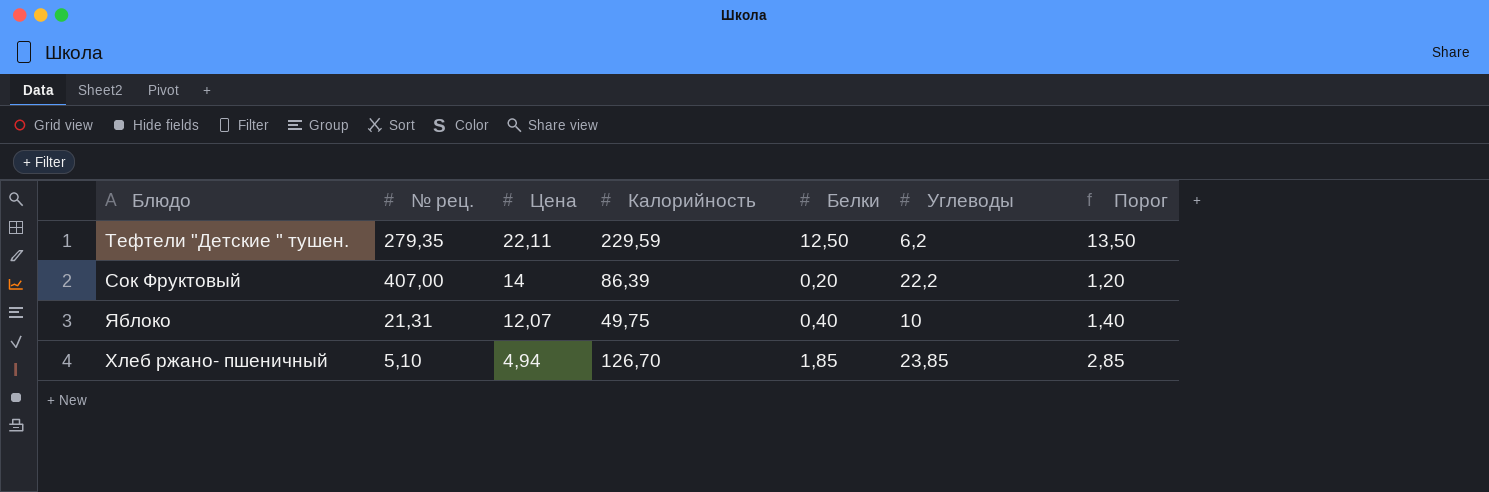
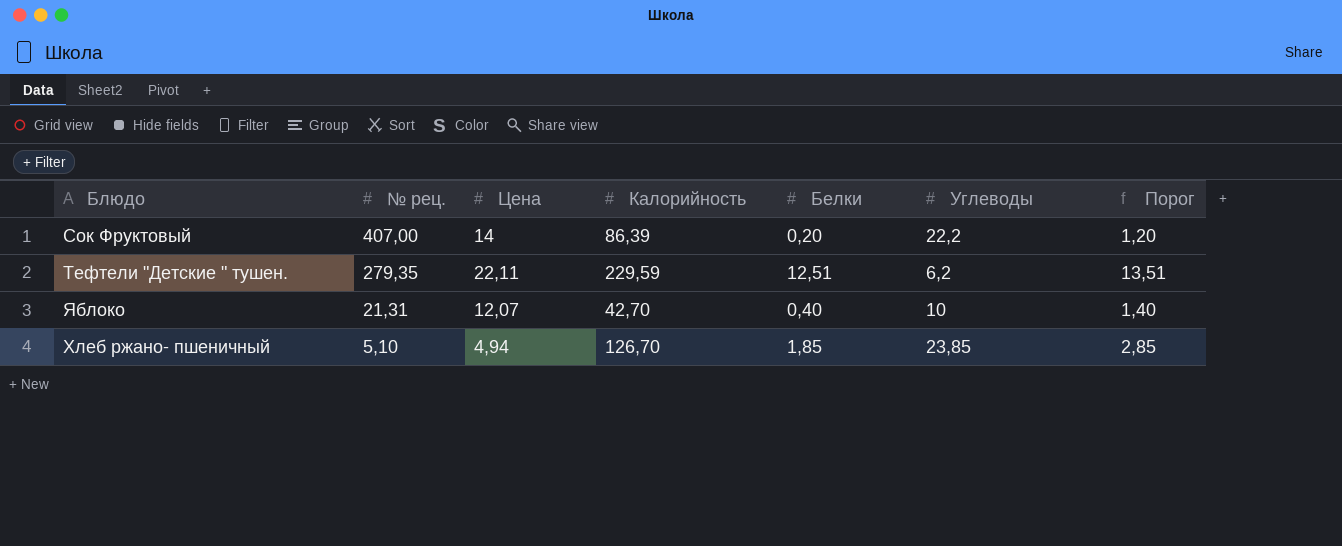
row order: Цена descending -> № рец. descending
Тефтели "Детские " тушен. | Белки: 12,50 -> 12,51
Тефтели "Детские " тушен. | Порог: 13,50 -> 13,51
Яблоко | Калорийность: 49,75 -> 42,70

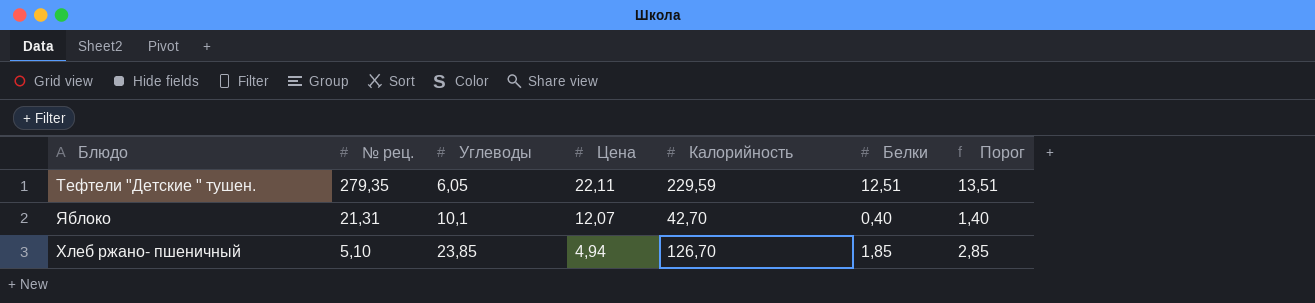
column Углеводы | position: 6 -> 3
row Сок Фруктовый: 407,00 | 14 | 86,39 | 0,20 | 22,2 | 1,20 -> none
Тефтели "Детские " тушен. | Углеводы: 6,2 -> 6,05
Яблоко | Углеводы: 10 -> 10,1

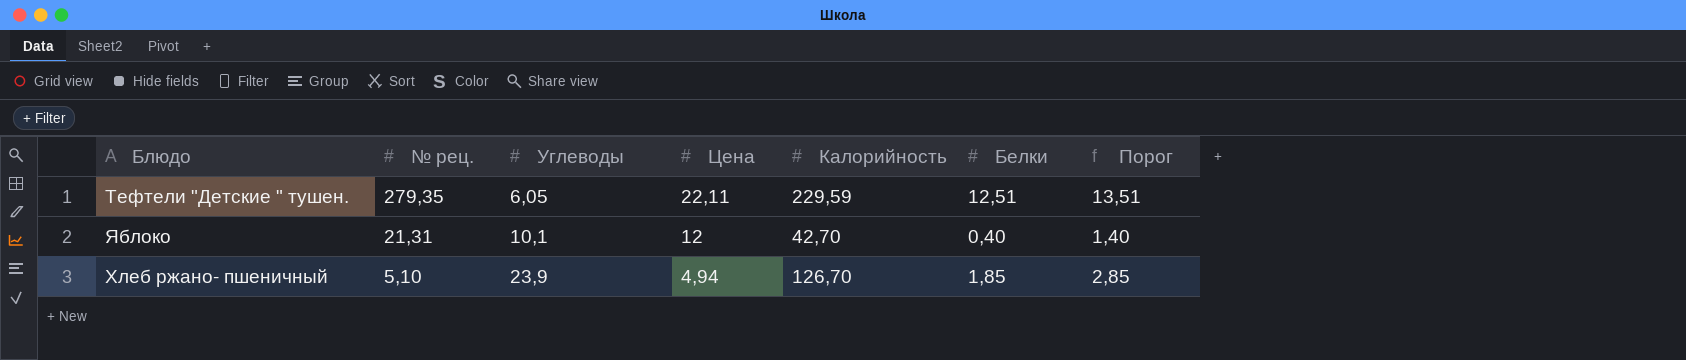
Яблоко | Цена: 12,07 -> 12
Хлеб ржано- пшеничный | Углеводы: 23,85 -> 23,9

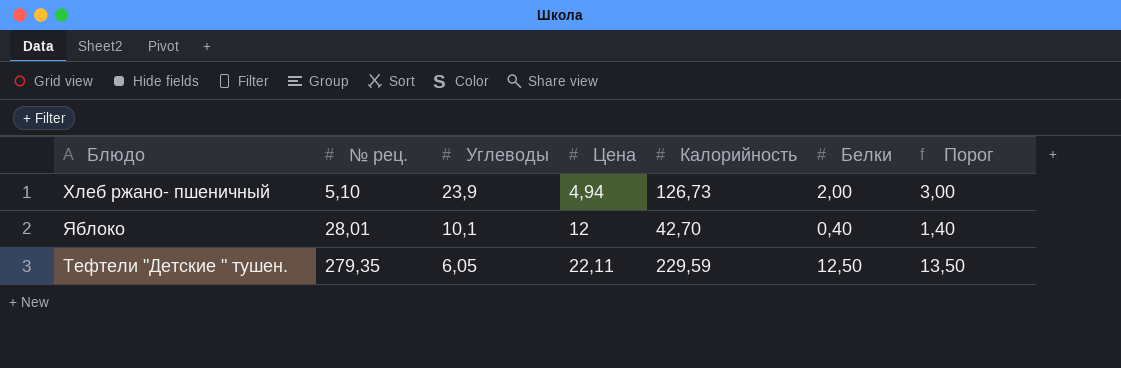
row order: № рец. descending -> № рец. ascending
Хлеб ржано- пшеничный | Калорийность: 126,70 -> 126,73
Хлеб ржано- пшеничный | Белки: 1,85 -> 2,00
Хлеб ржано- пшеничный | Порог: 2,85 -> 3,00
Яблоко | № рец.: 21,31 -> 28,01
Тефтели "Детские " тушен. | Белки: 12,51 -> 12,50
Тефтели "Детские " тушен. | Порог: 13,51 -> 13,50

